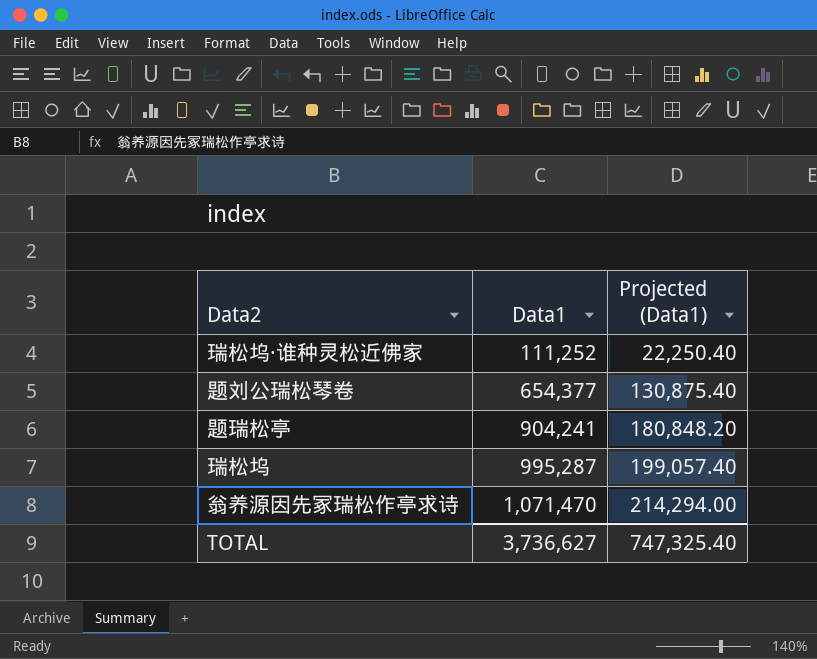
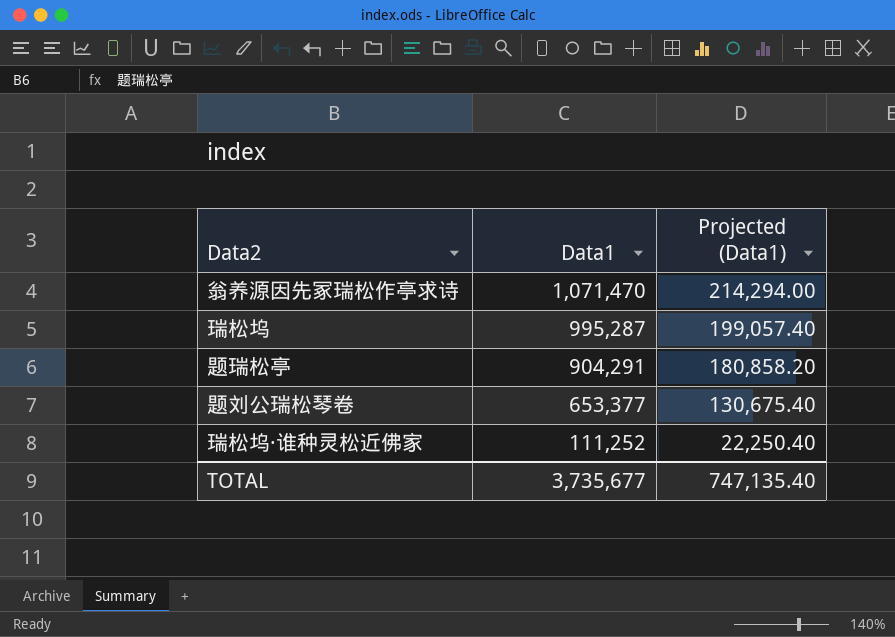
row order: Data1 ascending -> Data1 descending
题瑞松亭 | Data1: 904,241 -> 904,291
题瑞松亭 | Projected (Data1): 180,848.20 -> 180,858.20
题刘公瑞松琴卷 | Data1: 654,377 -> 653,377
题刘公瑞松琴卷 | Projected (Data1): 130,875.40 -> 130,675.40
TOTAL | Data1: 3,736,627 -> 3,735,677
TOTAL | Projected (Data1): 747,325.40 -> 747,135.40

